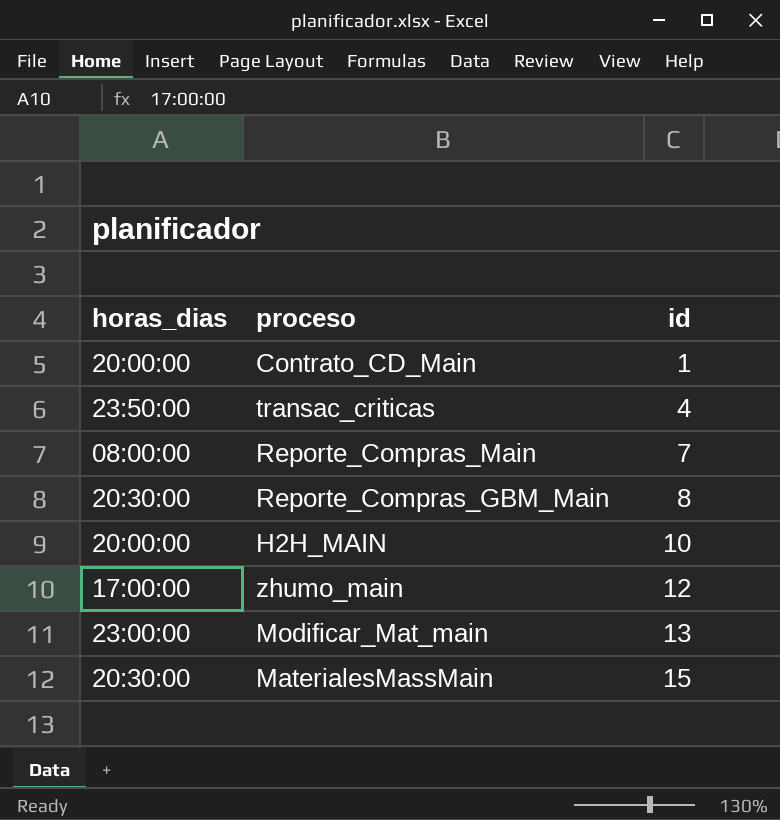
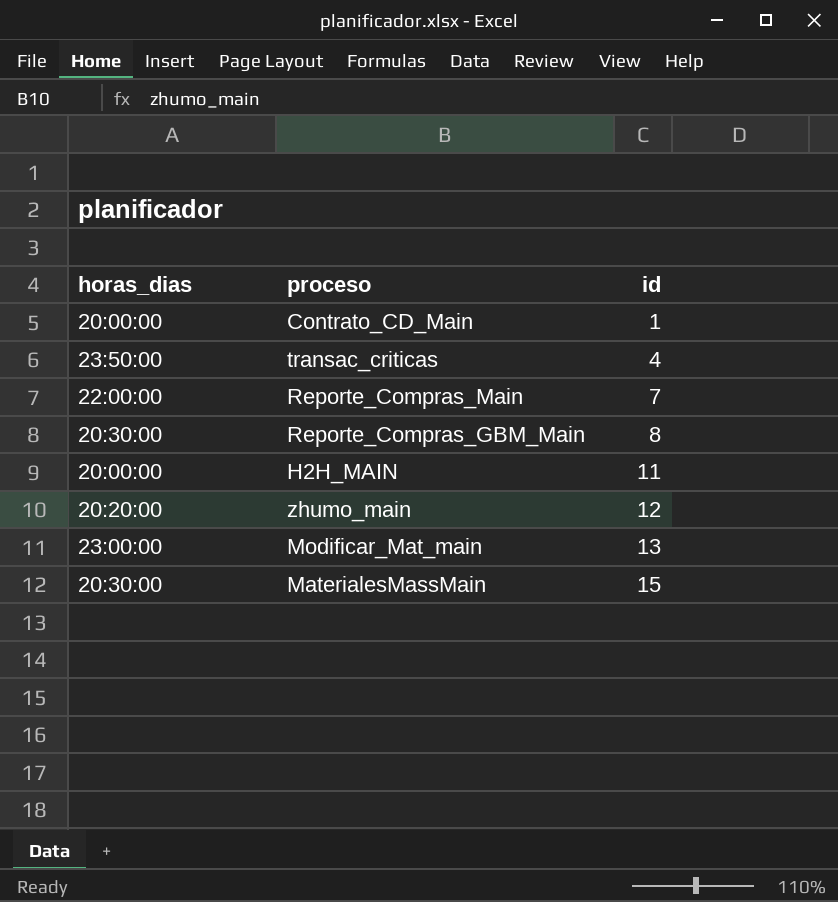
Reporte_Compras_Main | horas_dias: 08:00:00 -> 22:00:00
H2H_MAIN | id: 10 -> 11
zhumo_main | horas_dias: 17:00:00 -> 20:20:00

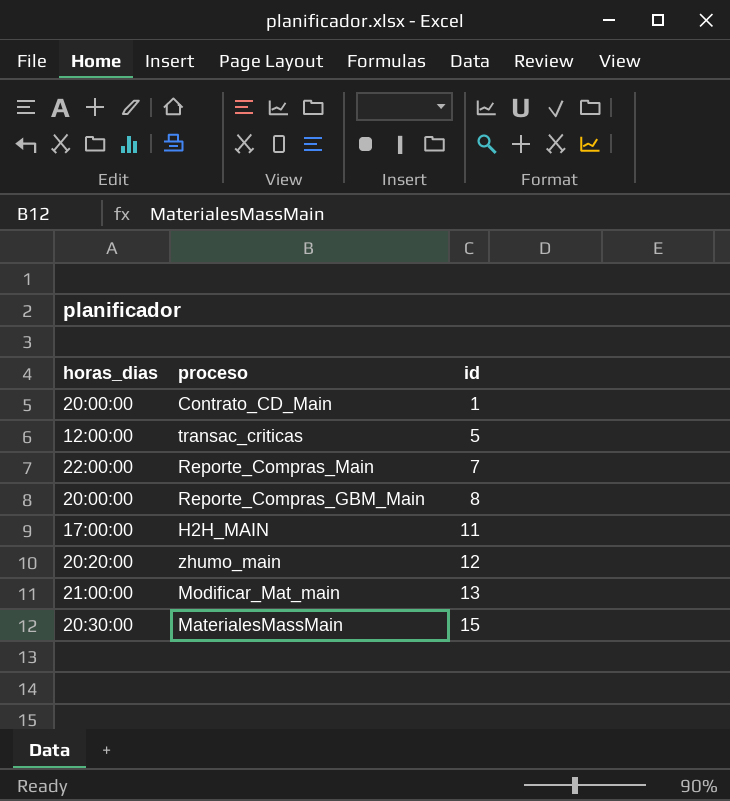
transac_criticas | horas_dias: 23:50:00 -> 12:00:00
transac_criticas | id: 4 -> 5
Reporte_Compras_GBM_Main | horas_dias: 20:30:00 -> 20:00:00
H2H_MAIN | horas_dias: 20:00:00 -> 17:00:00
Modificar_Mat_main | horas_dias: 23:00:00 -> 21:00:00

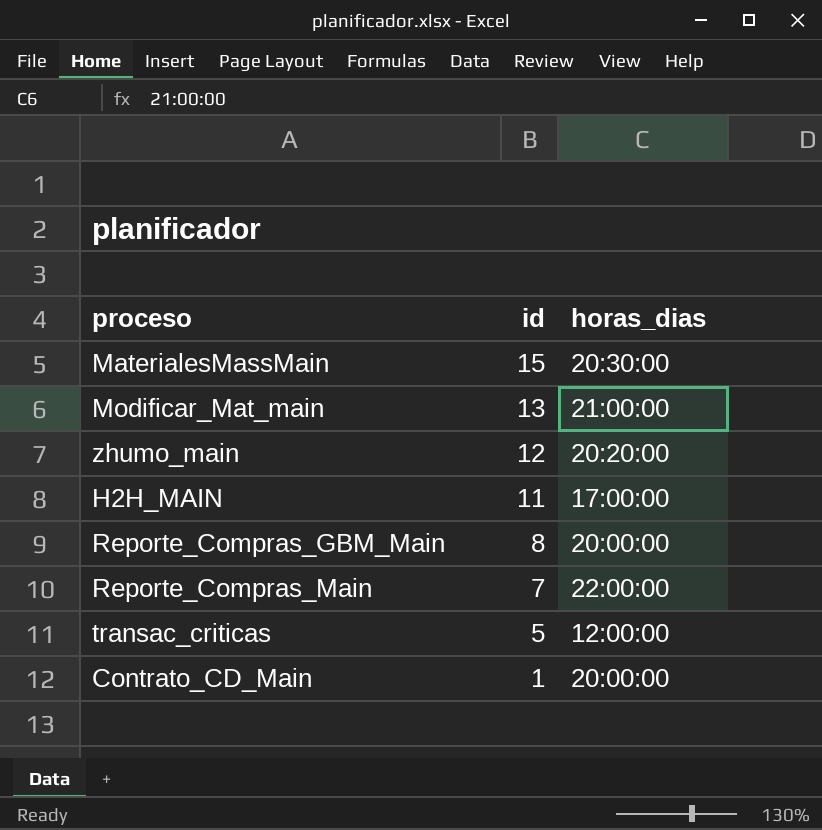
row order: id ascending -> id descending
column horas_dias | position: 1 -> 3

